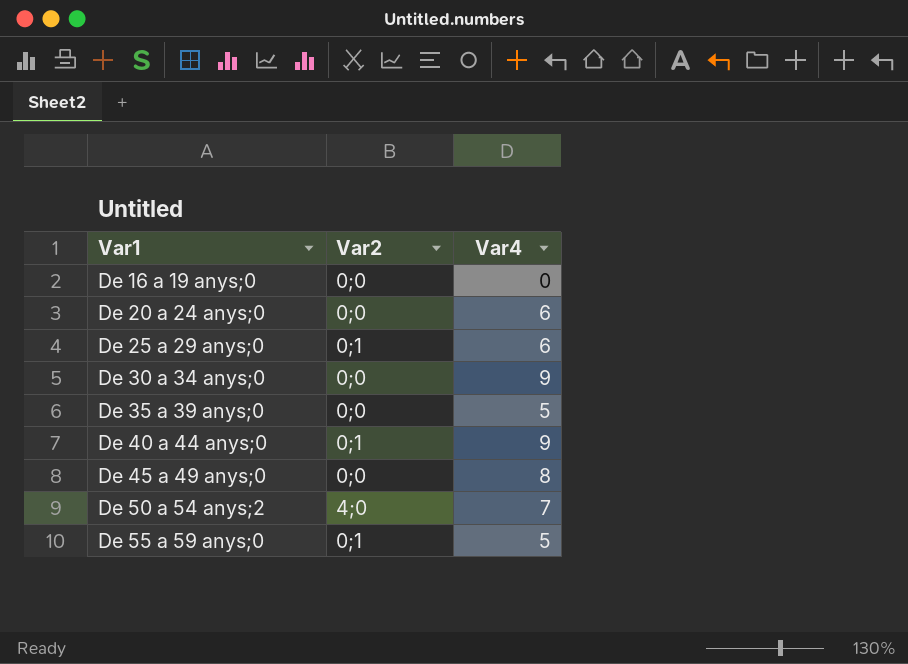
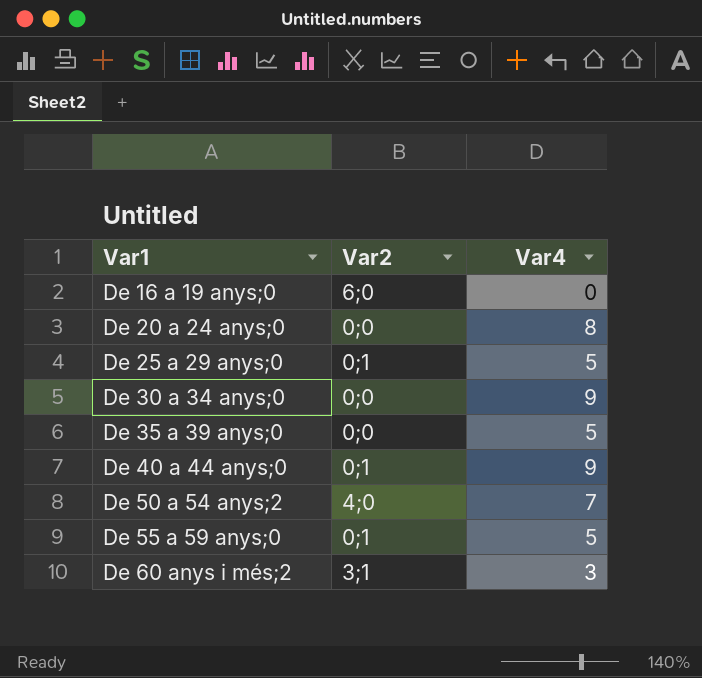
row De 45 a 49 anys;0: 0;0 | 8 -> none
De 16 a 19 anys;0 | Var2: 0;0 -> 6;0
De 20 a 24 anys;0 | Var4: 6 -> 8
De 25 a 29 anys;0 | Var4: 6 -> 5
row De 60 anys i més;2: none -> 3;1 | 3

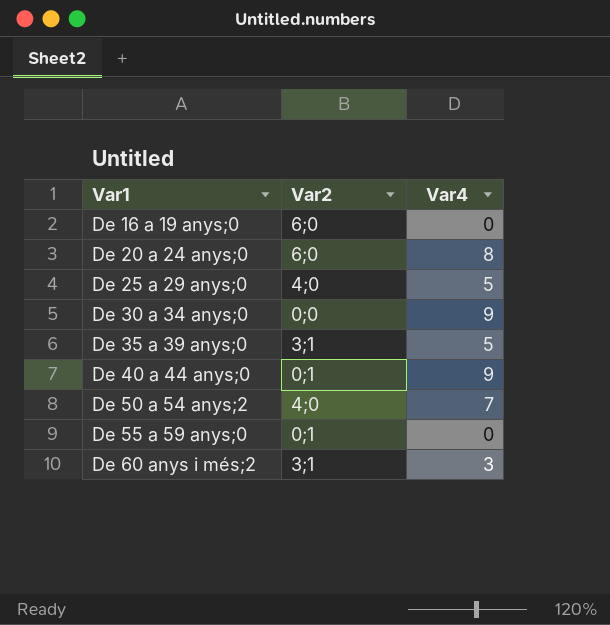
De 20 a 24 anys;0 | Var2: 0;0 -> 6;0
De 25 a 29 anys;0 | Var2: 0;1 -> 4;0
De 35 a 39 anys;0 | Var2: 0;0 -> 3;1
De 55 a 59 anys;0 | Var4: 5 -> 0

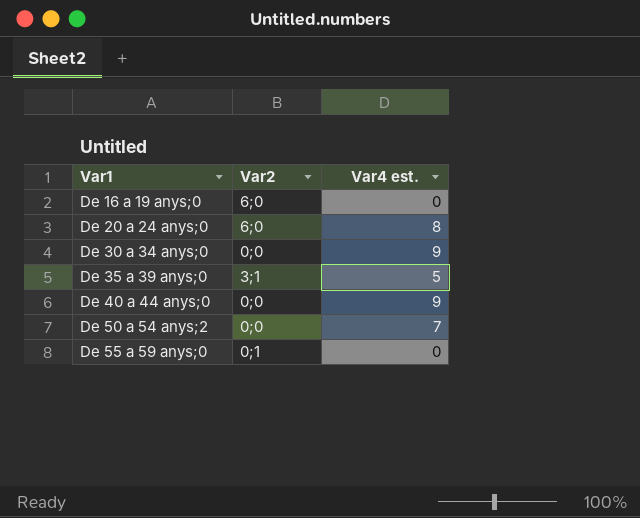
column name: Var4 -> Var4 est.
row De 25 a 29 anys;0: 4;0 | 5 -> none
row De 60 anys i més;2: 3;1 | 3 -> none
De 40 a 44 anys;0 | Var2: 0;1 -> 0;0
De 50 a 54 anys;2 | Var2: 4;0 -> 0;0

